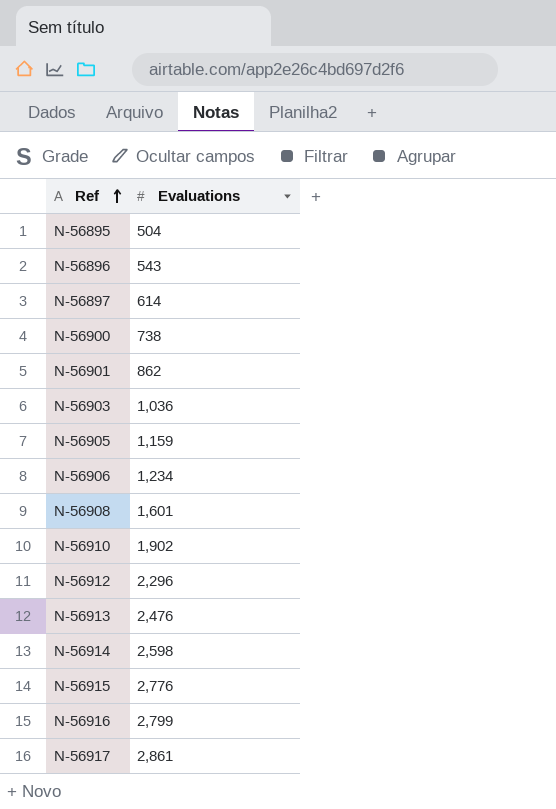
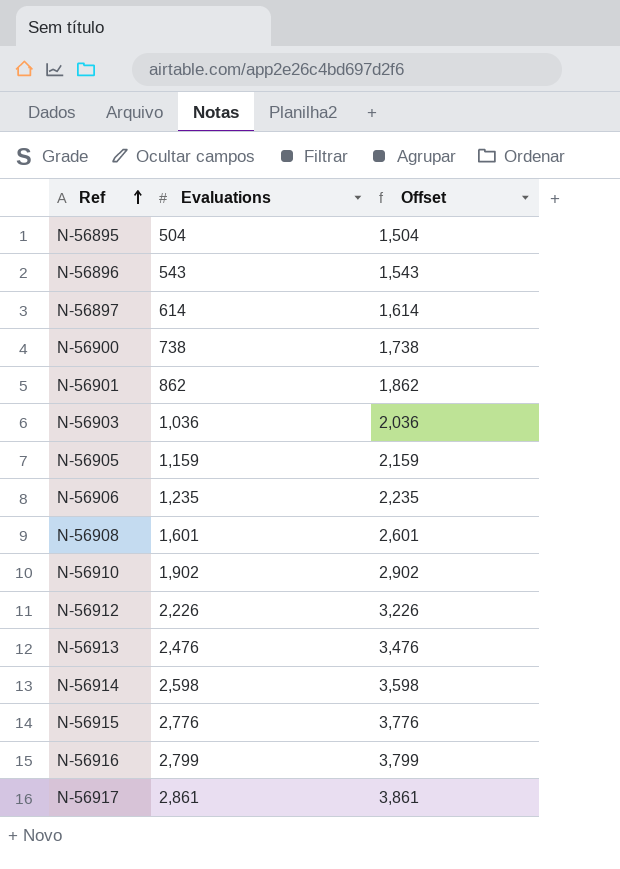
column Offset | formula: none -> [Evaluations] + 1000
N-56906 | Evaluations: 1,234 -> 1,235
N-56912 | Evaluations: 2,296 -> 2,226

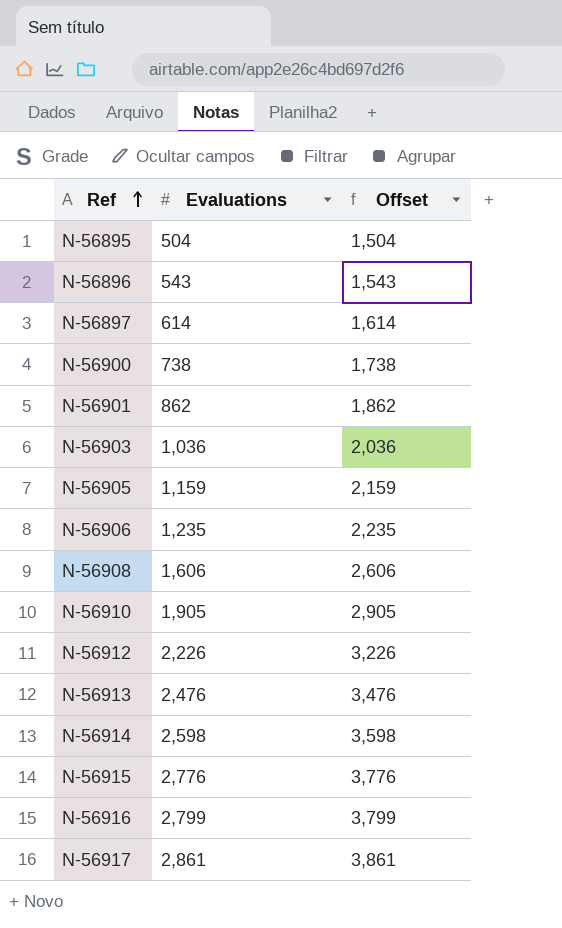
N-56908 | Evaluations: 1,601 -> 1,606
N-56908 | Offset: 2,601 -> 2,606
N-56910 | Evaluations: 1,902 -> 1,905
N-56910 | Offset: 2,902 -> 2,905

